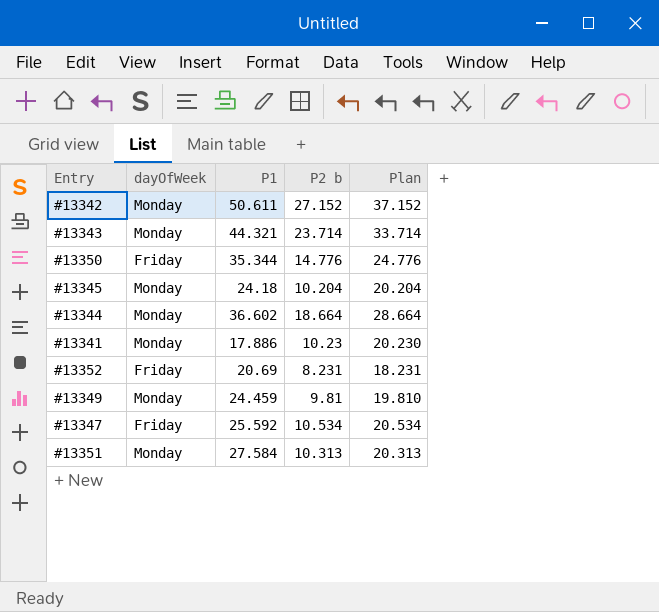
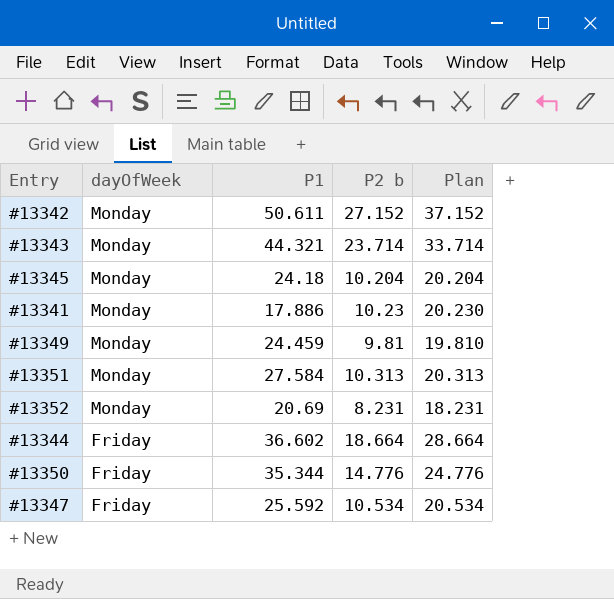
row order: none -> dayOfWeek descending
#13352 | dayOfWeek: Friday -> Monday
#13344 | dayOfWeek: Monday -> Friday

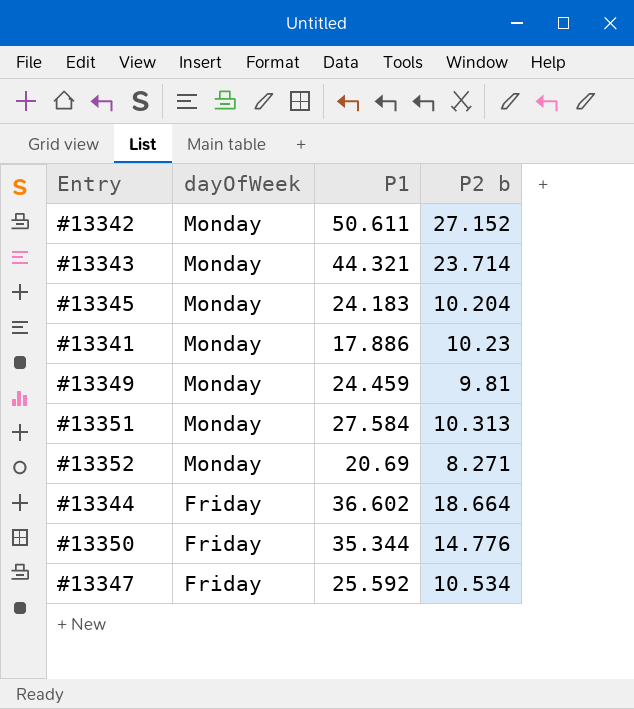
column Plan | formula: [P2 b] + 10 -> none
#13345 | P1: 24.18 -> 24.183
#13352 | P2 b: 8.231 -> 8.271

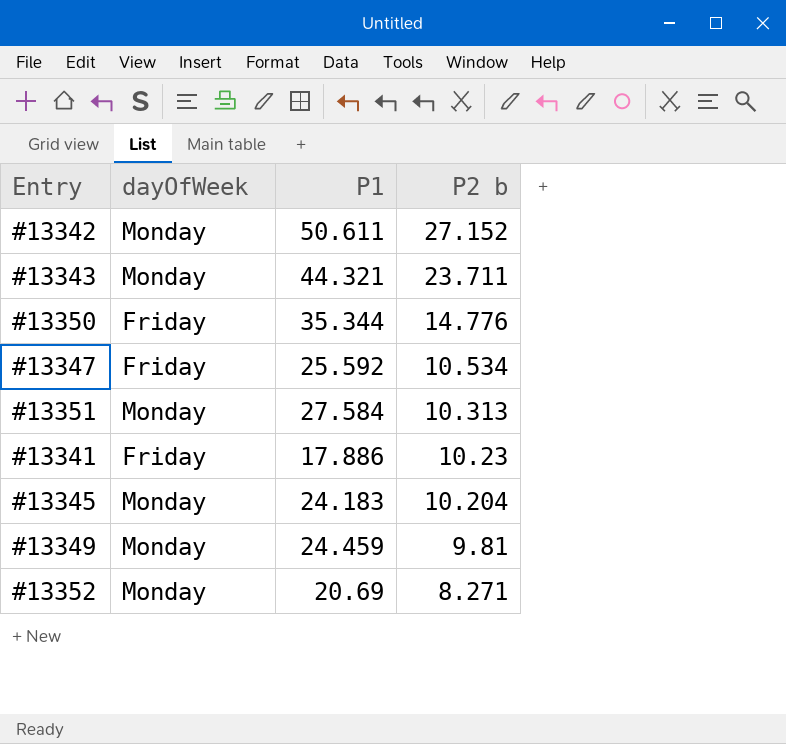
row order: dayOfWeek descending -> P2 b descending
row #13344: Friday | 36.602 | 18.664 -> none
#13343 | P2 b: 23.714 -> 23.711
#13341 | dayOfWeek: Monday -> Friday

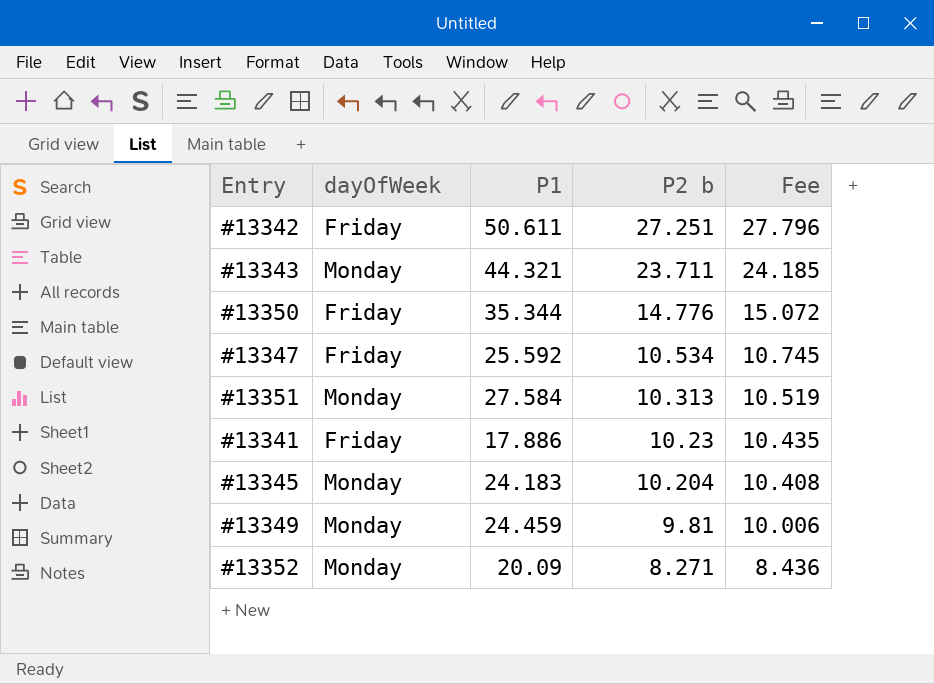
column Fee | formula: none -> [P2 b] * 1.02
#13342 | dayOfWeek: Monday -> Friday
#13342 | P2 b: 27.152 -> 27.251
#13352 | P1: 20.69 -> 20.09

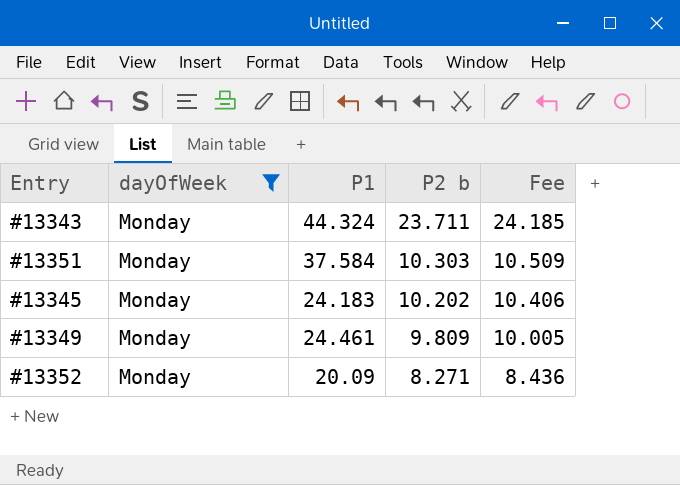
filter: none -> dayOfWeek = Monday
#13343 | P1: 44.321 -> 44.324
#13351 | P1: 27.584 -> 37.584
#13351 | P2 b: 10.313 -> 10.303
#13351 | Fee: 10.519 -> 10.509
#13345 | P2 b: 10.204 -> 10.202
#13345 | Fee: 10.408 -> 10.406
#13349 | P1: 24.459 -> 24.461
#13349 | P2 b: 9.81 -> 9.809
#13349 | Fee: 10.006 -> 10.005

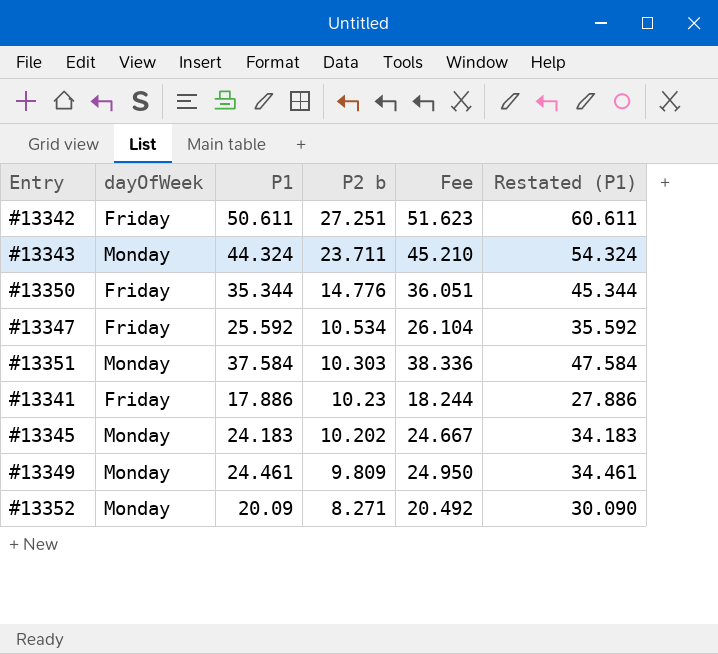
filter: dayOfWeek = Monday -> none
column Fee | formula: [P2 b] * 1.02 -> [P1] * 1.02
column Restated (P1) | formula: none -> [P1] + 10

